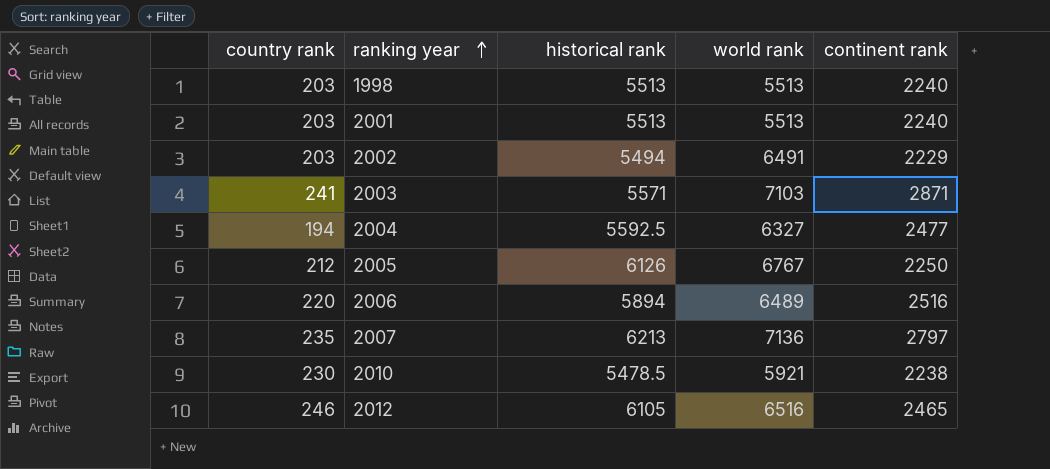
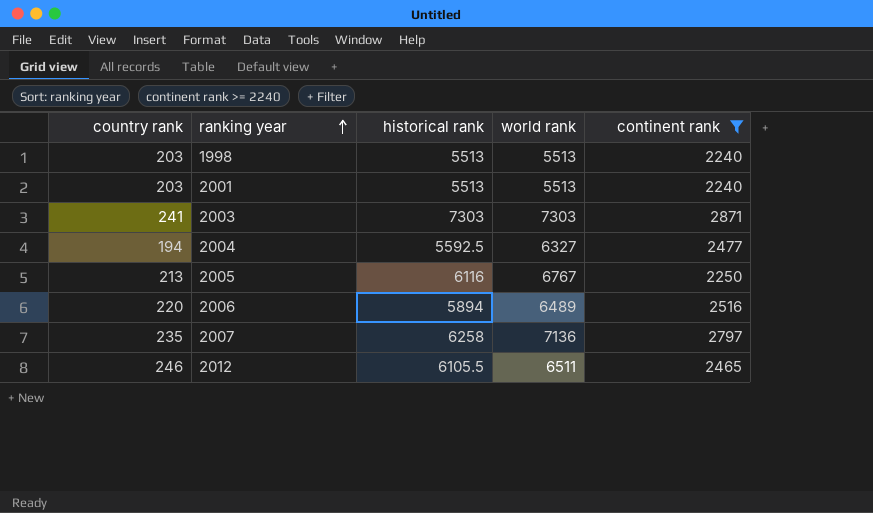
filter: none -> continent rank >= 2240
2003 | historical rank: 5571 -> 7303
2003 | world rank: 7103 -> 7303
2005 | country rank: 212 -> 213
2005 | historical rank: 6126 -> 6116
2007 | historical rank: 6213 -> 6258
2012 | historical rank: 6105 -> 6105.5
2012 | world rank: 6516 -> 6511

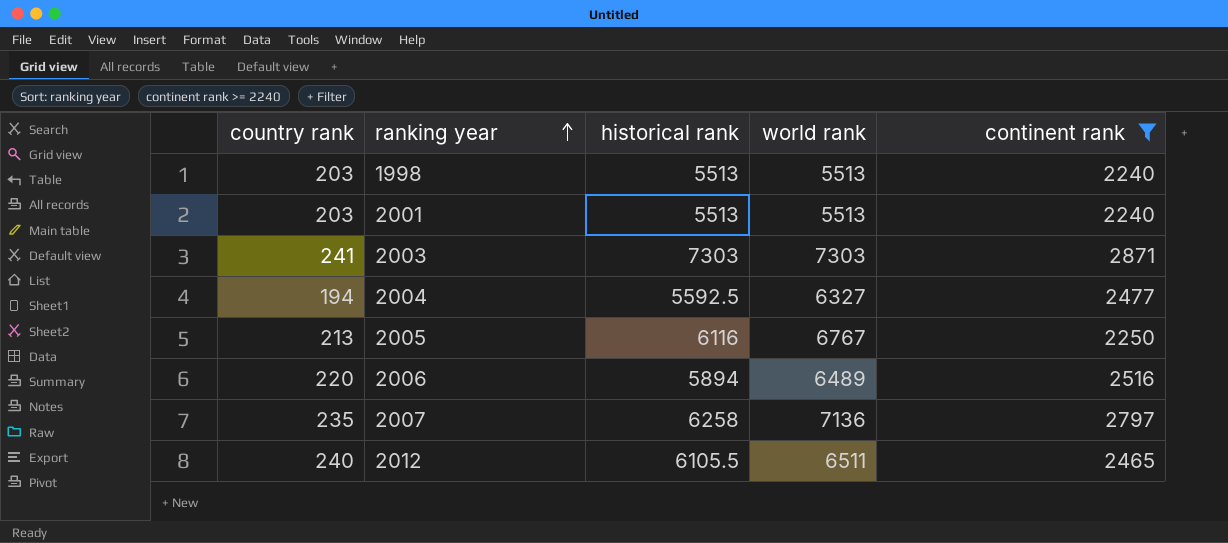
2012 | country rank: 246 -> 240

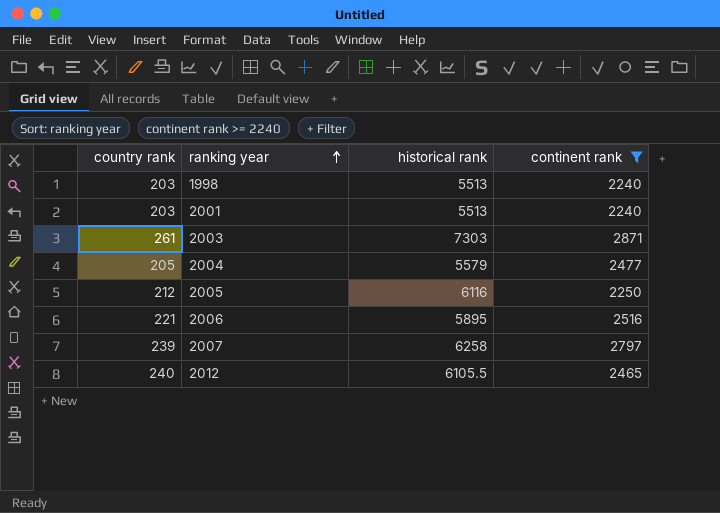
column world rank | position: 4 -> none
2003 | country rank: 241 -> 261
2004 | country rank: 194 -> 205
2004 | historical rank: 5592.5 -> 5579
2005 | country rank: 213 -> 212
2006 | country rank: 220 -> 221
2006 | historical rank: 5894 -> 5895
2007 | country rank: 235 -> 239

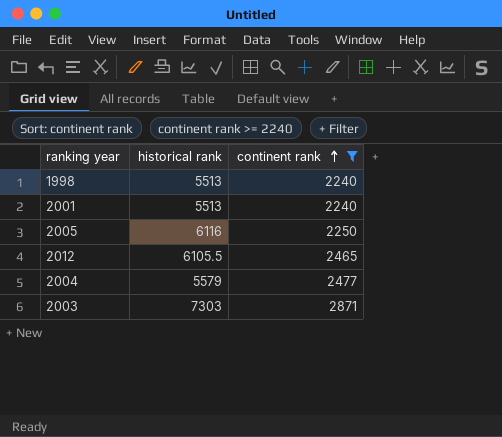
row order: ranking year ascending -> continent rank ascending
column country rank | position: 1 -> none
row 2006: 221 | 5895 | 2516 -> none
row 2007: 239 | 6258 | 2797 -> none

